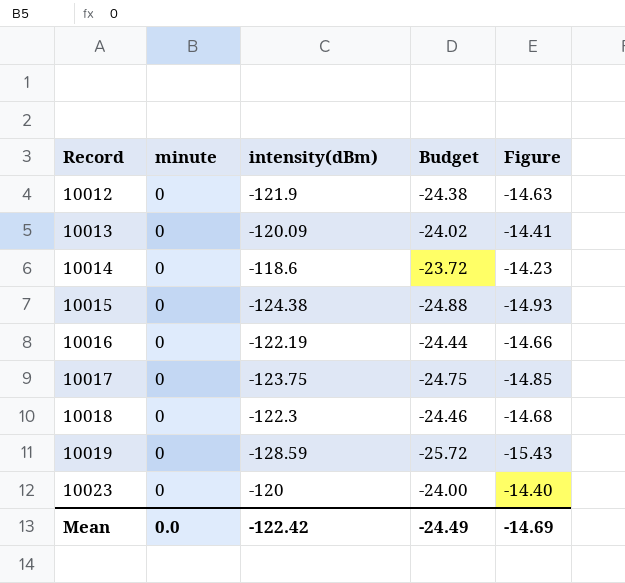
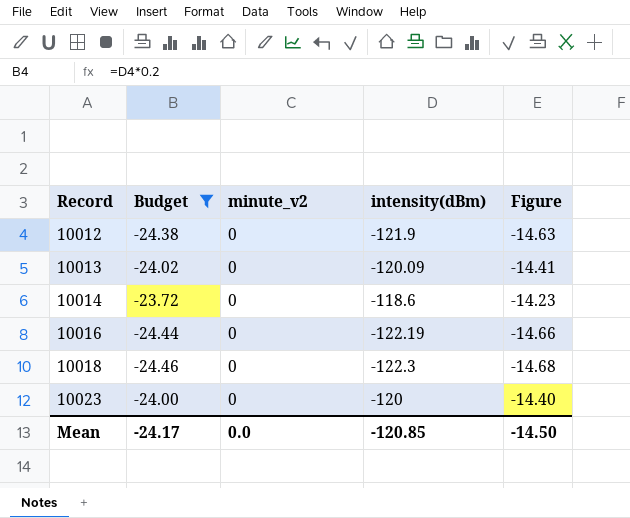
filter: none -> Budget >= -24.46
column Budget | position: 4 -> 2
column name: minute -> minute_v2
Mean | Budget: -24.49 -> -24.17
Mean | intensity(dBm): -122.42 -> -120.85
Mean | Figure: -14.69 -> -14.50

